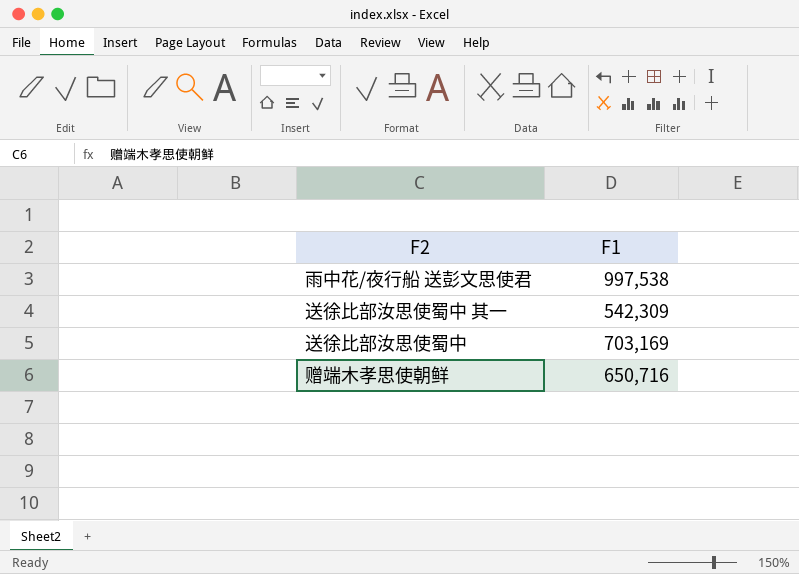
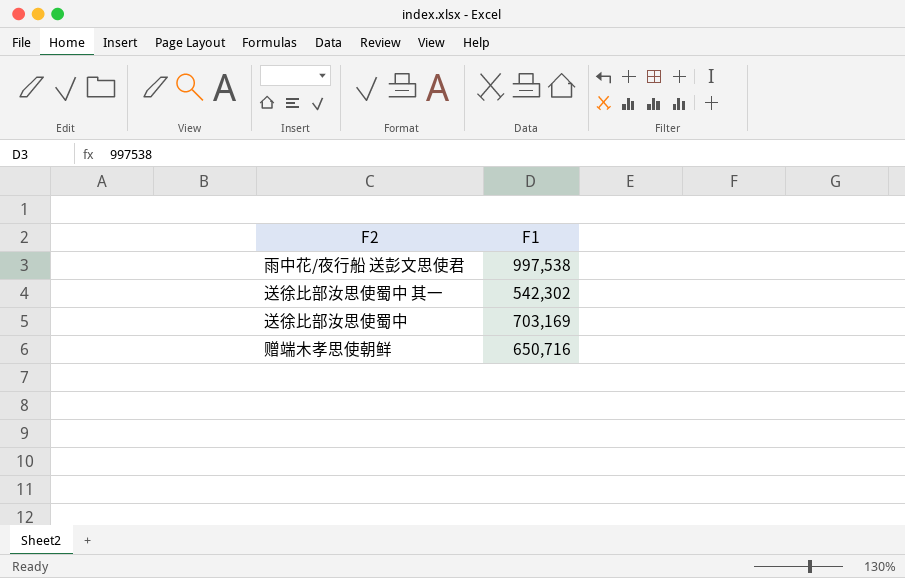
送徐比部汝思使蜀中 其一 | F1: 542,309 -> 542,302

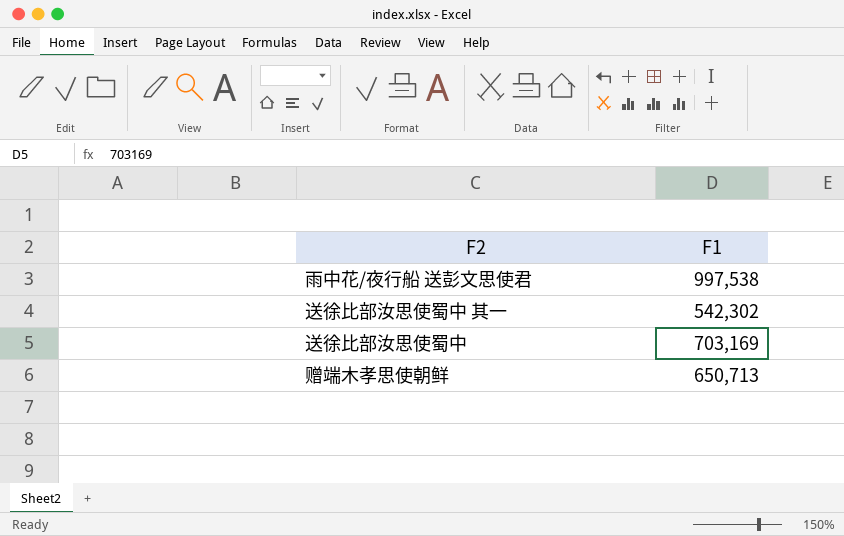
赠端木孝思使朝鲜 | F1: 650,716 -> 650,713

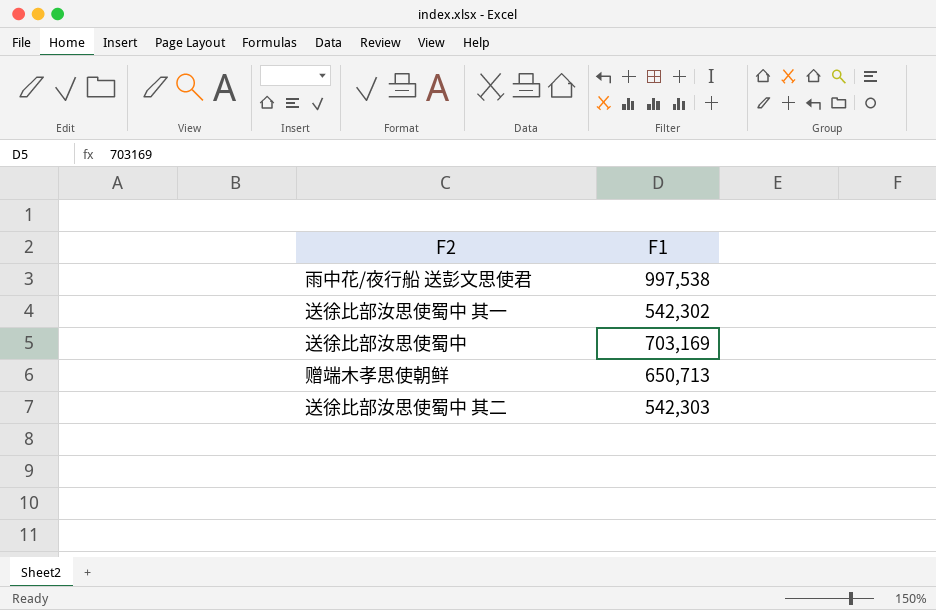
row 送徐比部汝思使蜀中 其二: none -> 542,303

